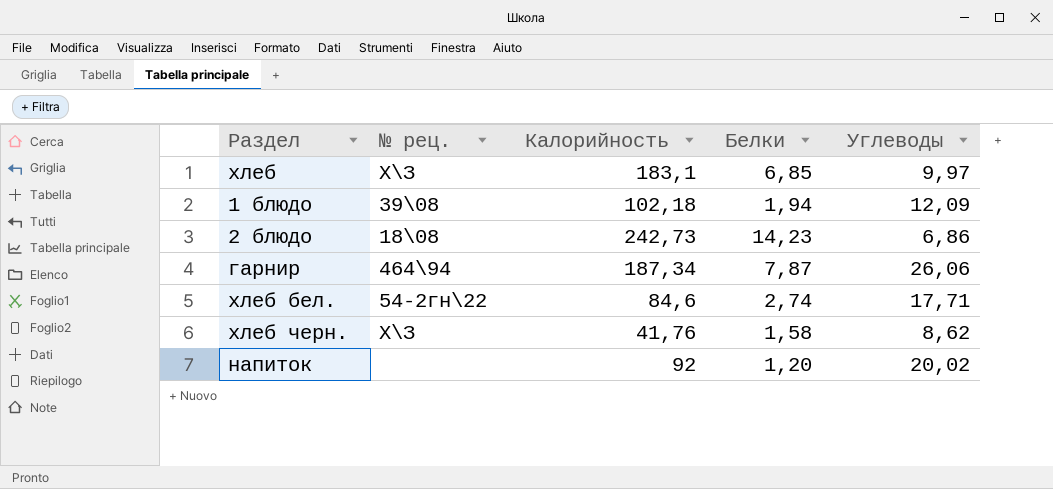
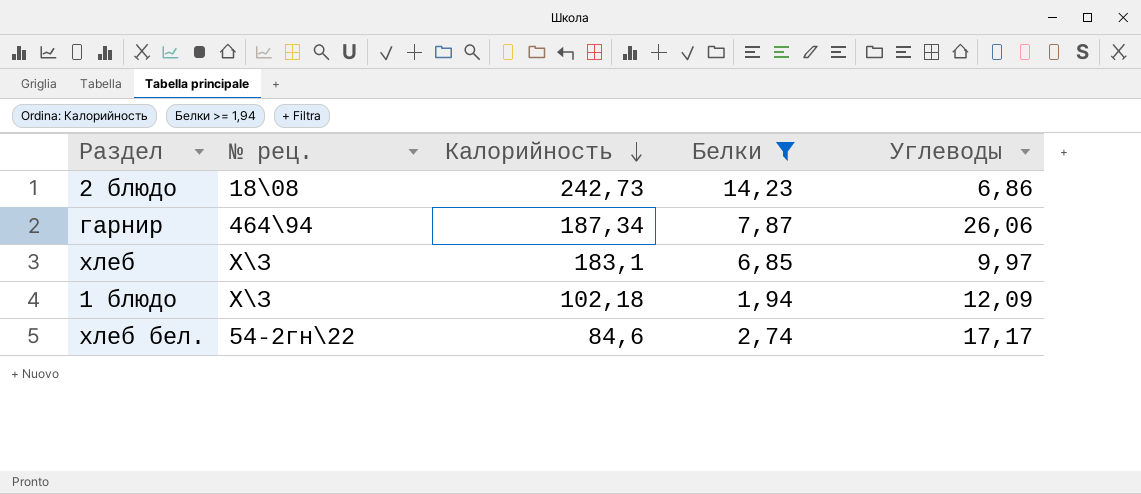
filter: none -> Белки >= 1,94
row order: none -> Калорийность descending
1 блюдо | № рец.: 39\08 -> Х\З
хлеб бел. | Углеводы: 17,71 -> 17,17

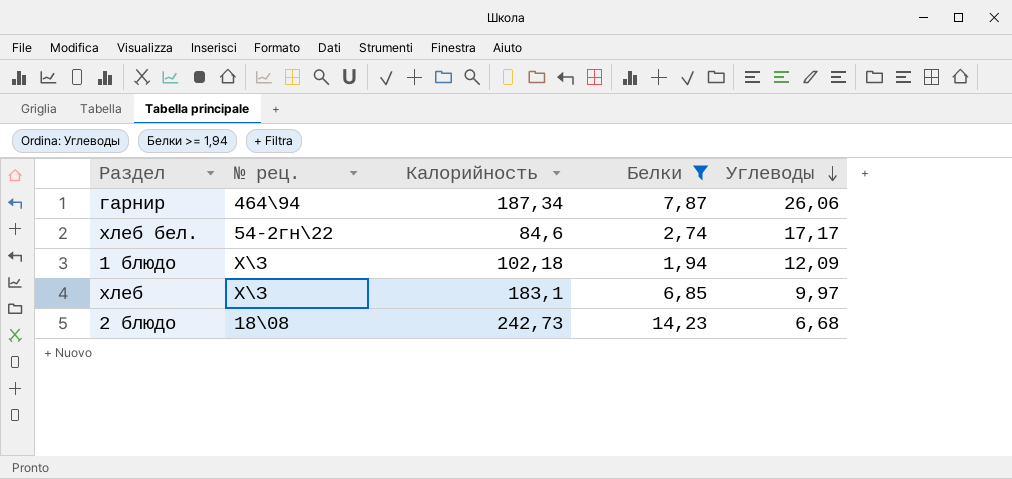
row order: Калорийность descending -> Углеводы descending
2 блюдо | Углеводы: 6,86 -> 6,68

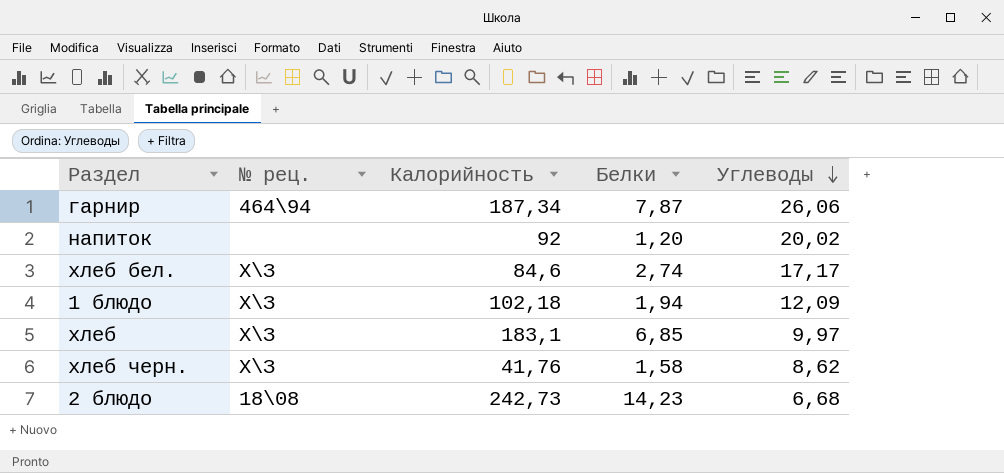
filter: Белки >= 1,94 -> none
хлеб бел. | № рец.: 54-2гн\22 -> Х\З

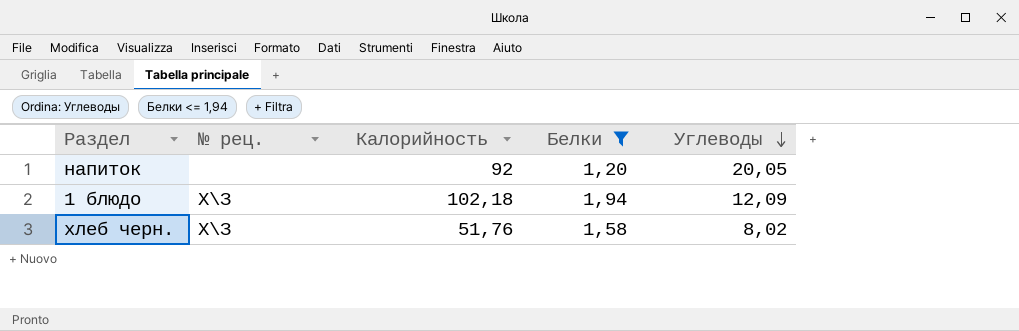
filter: none -> Белки <= 1,94
напиток | Углеводы: 20,02 -> 20,05
хлеб черн. | Калорийность: 41,76 -> 51,76
хлеб черн. | Углеводы: 8,62 -> 8,02

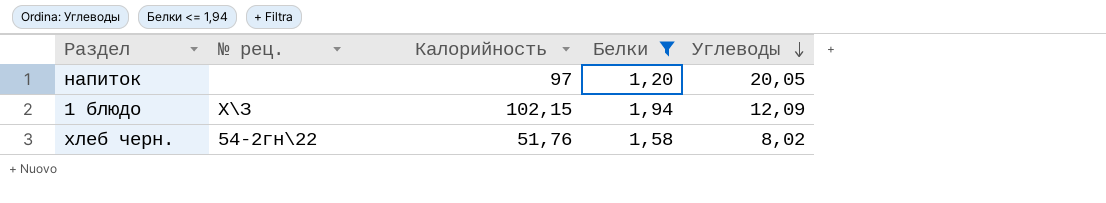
напиток | Калорийность: 92 -> 97
1 блюдо | Калорийность: 102,18 -> 102,15
хлеб черн. | № рец.: Х\З -> 54-2гн\22

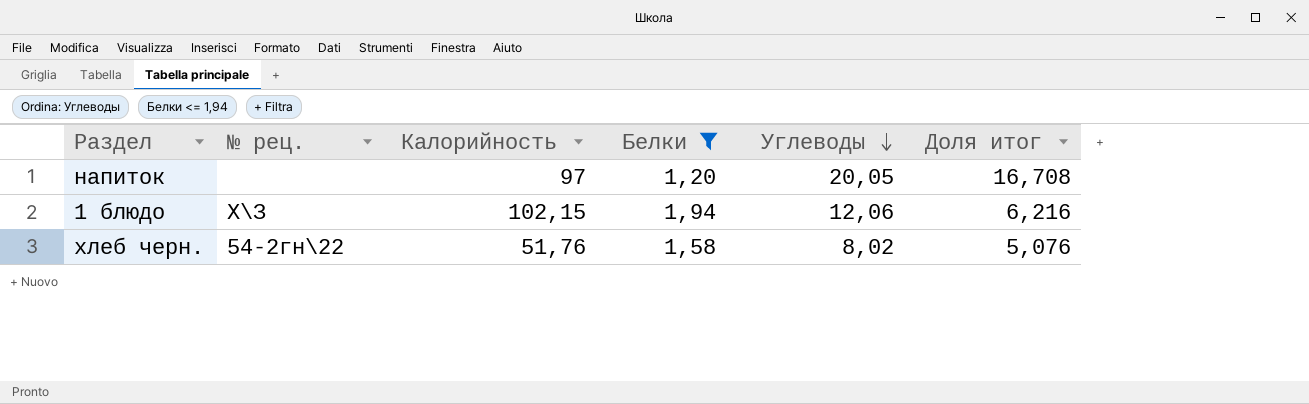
column Доля итог | formula: none -> [Углеводы] / [Белки]
1 блюдо | Углеводы: 12,09 -> 12,06

